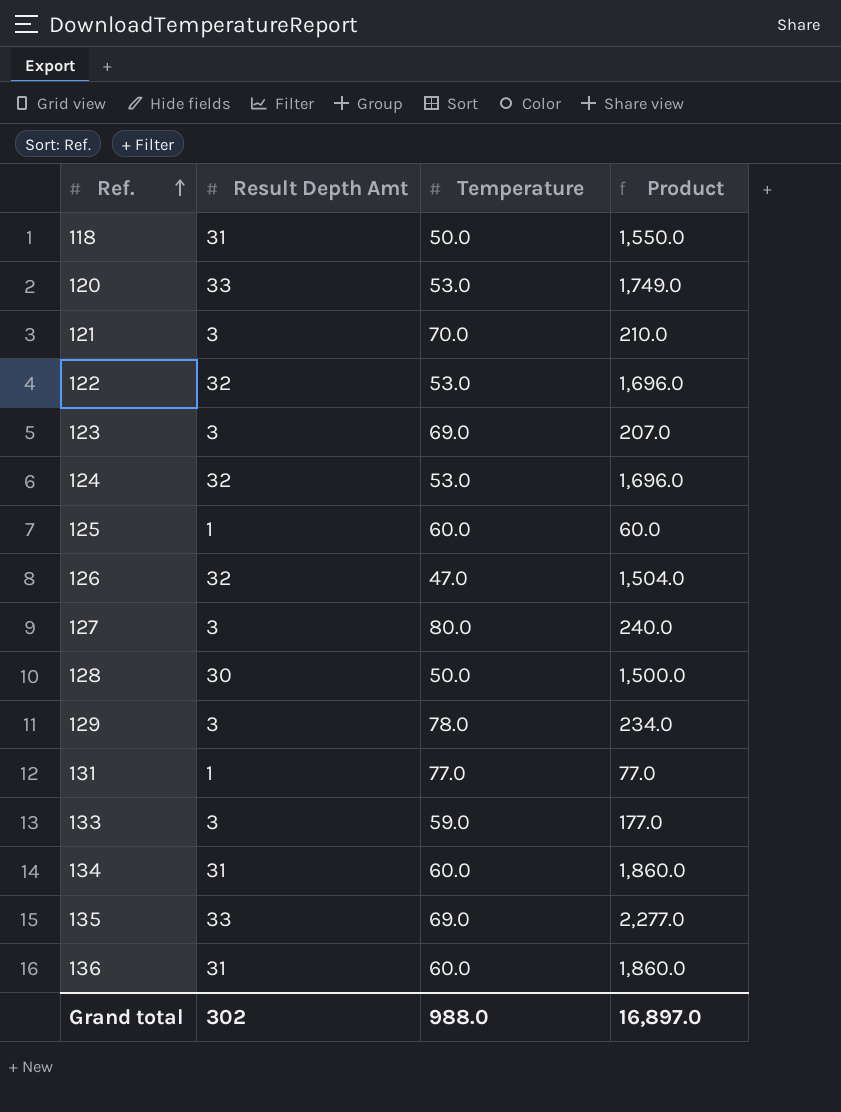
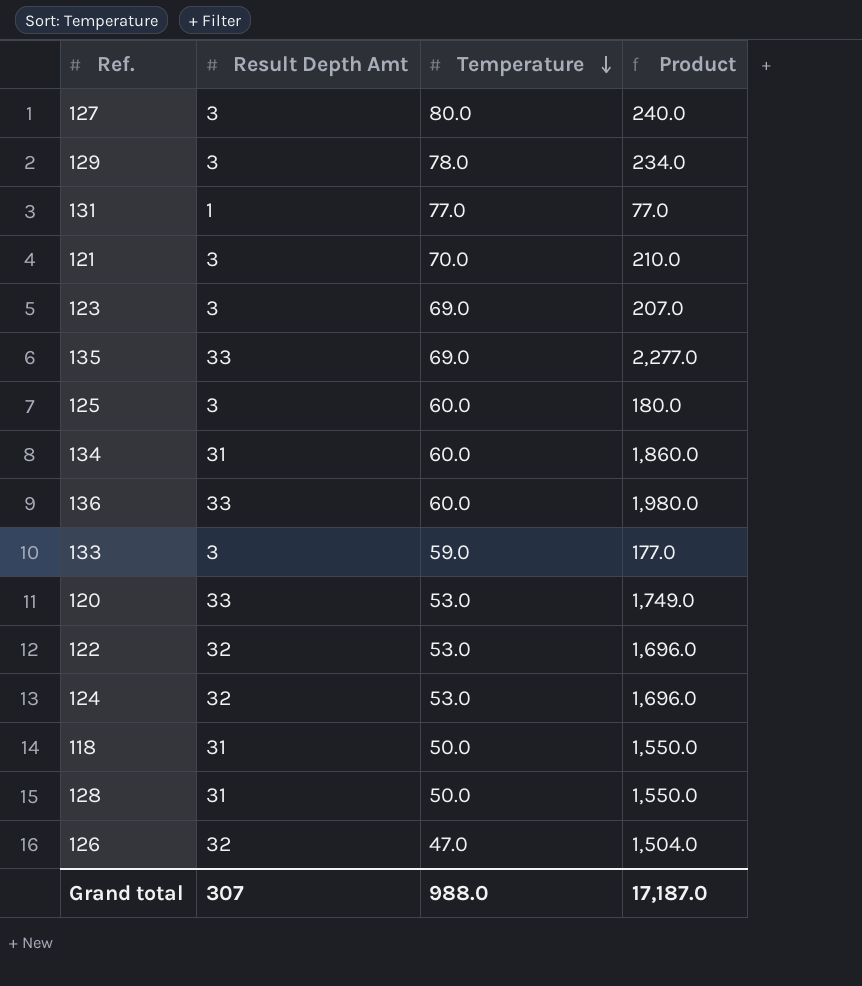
row order: Ref. ascending -> Temperature descending
125 | Result Depth Amt: 1 -> 3
125 | Product: 60.0 -> 180.0
136 | Result Depth Amt: 31 -> 33
136 | Product: 1,860.0 -> 1,980.0
128 | Result Depth Amt: 30 -> 31
128 | Product: 1,500.0 -> 1,550.0
Grand total | Result Depth Amt: 302 -> 307
Grand total | Product: 16,897.0 -> 17,187.0

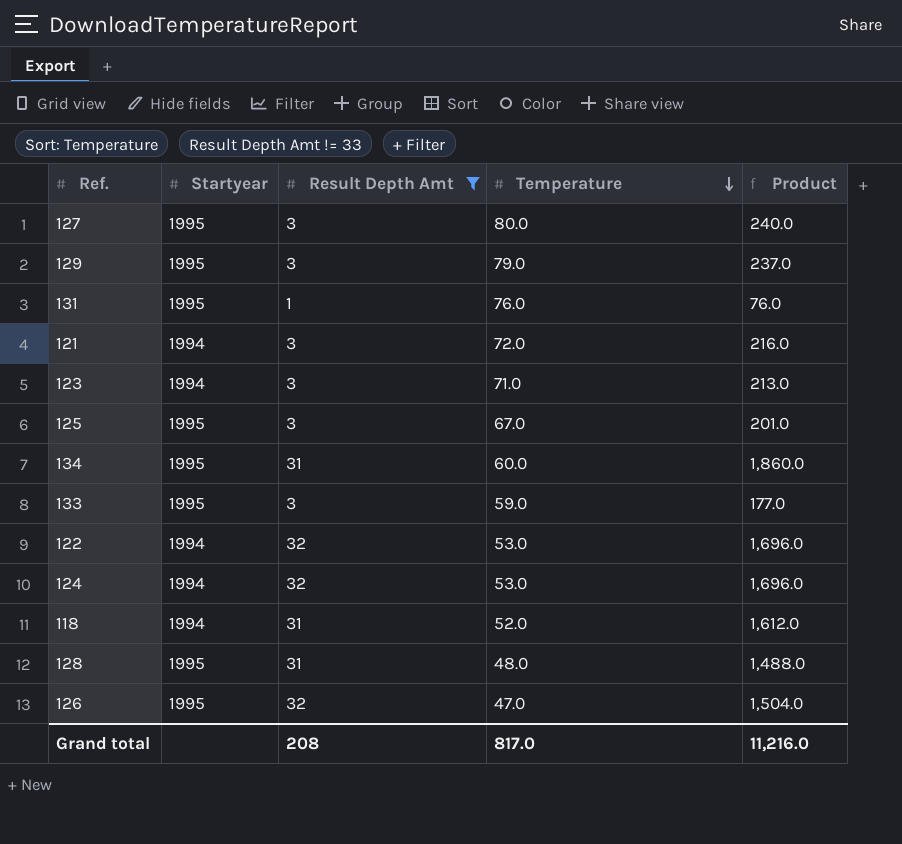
filter: none -> Result Depth Amt != 33
column Startyear | position: none -> 2
129 | Temperature: 78.0 -> 79.0
129 | Product: 234.0 -> 237.0
131 | Temperature: 77.0 -> 76.0
131 | Product: 77.0 -> 76.0
121 | Temperature: 70.0 -> 72.0
121 | Product: 210.0 -> 216.0
123 | Temperature: 69.0 -> 71.0
123 | Product: 207.0 -> 213.0
125 | Temperature: 60.0 -> 67.0
125 | Product: 180.0 -> 201.0
118 | Temperature: 50.0 -> 52.0
118 | Product: 1,550.0 -> 1,612.0
128 | Temperature: 50.0 -> 48.0
128 | Product: 1,550.0 -> 1,488.0
Grand total | Result Depth Amt: 307 -> 208
Grand total | Temperature: 988.0 -> 817.0
Grand total | Product: 17,187.0 -> 11,216.0

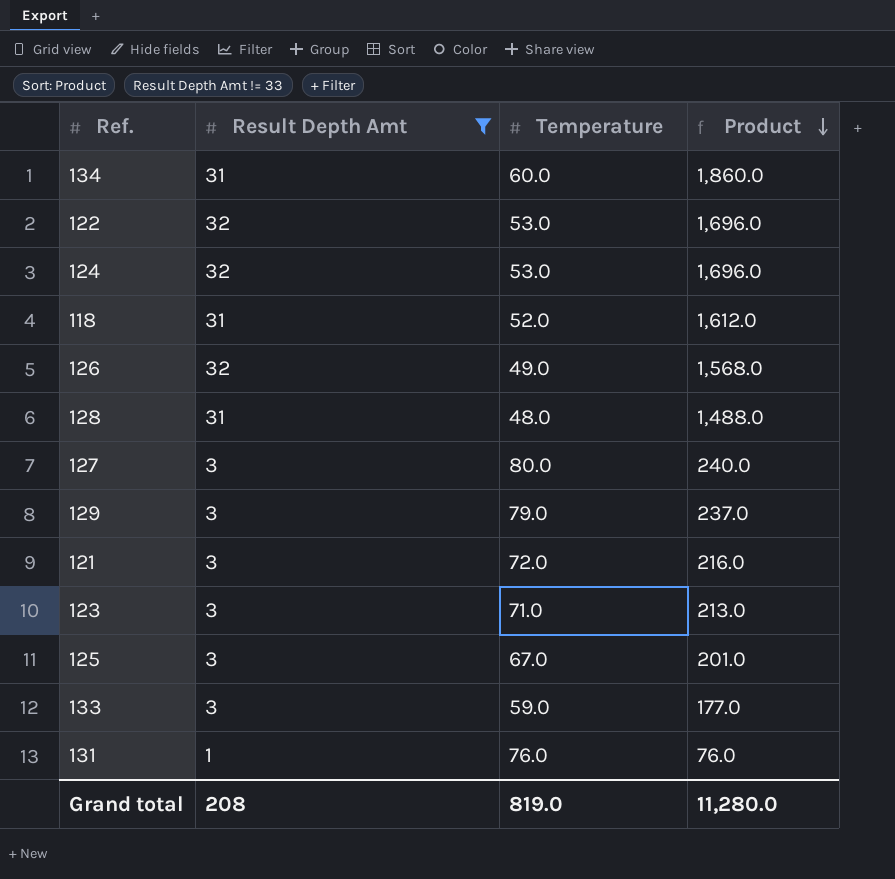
row order: Temperature descending -> Product descending
column Startyear | position: 2 -> none
126 | Temperature: 47.0 -> 49.0
126 | Product: 1,504.0 -> 1,568.0
Grand total | Temperature: 817.0 -> 819.0
Grand total | Product: 11,216.0 -> 11,280.0

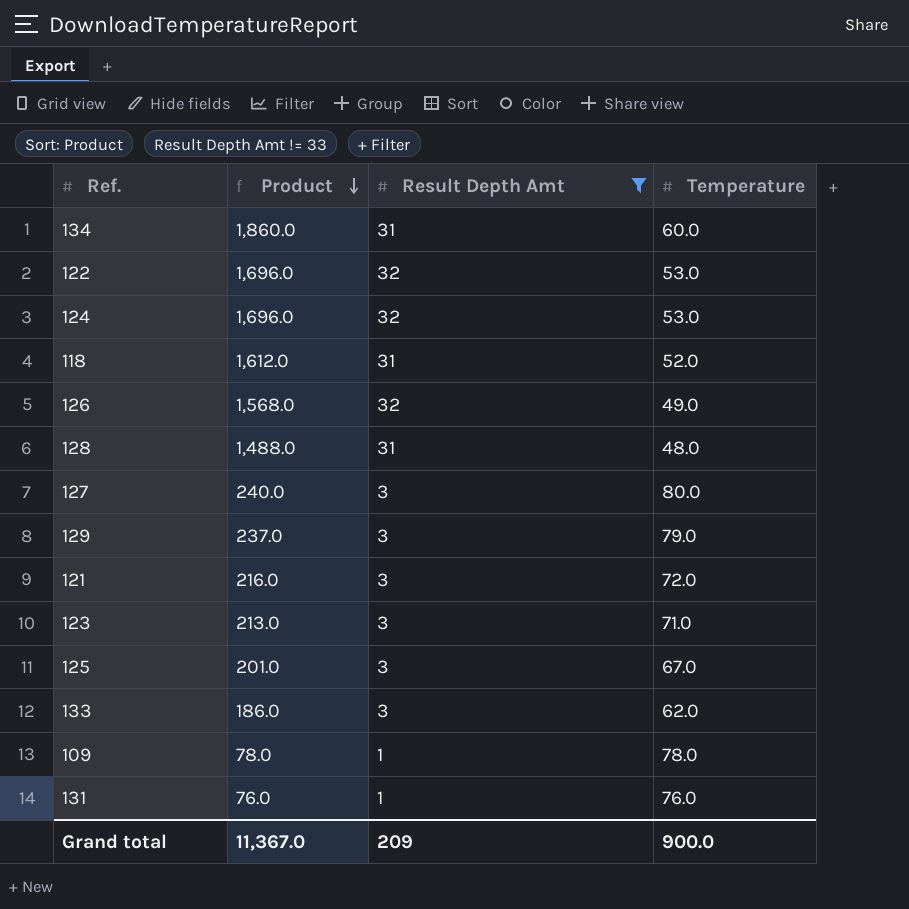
column Product | position: 4 -> 2
133 | Product: 177.0 -> 186.0
133 | Temperature: 59.0 -> 62.0
row 109: none -> 78.0 | 1 | 78.0
Grand total | Product: 11,280.0 -> 11,367.0
Grand total | Result Depth Amt: 208 -> 209
Grand total | Temperature: 819.0 -> 900.0

